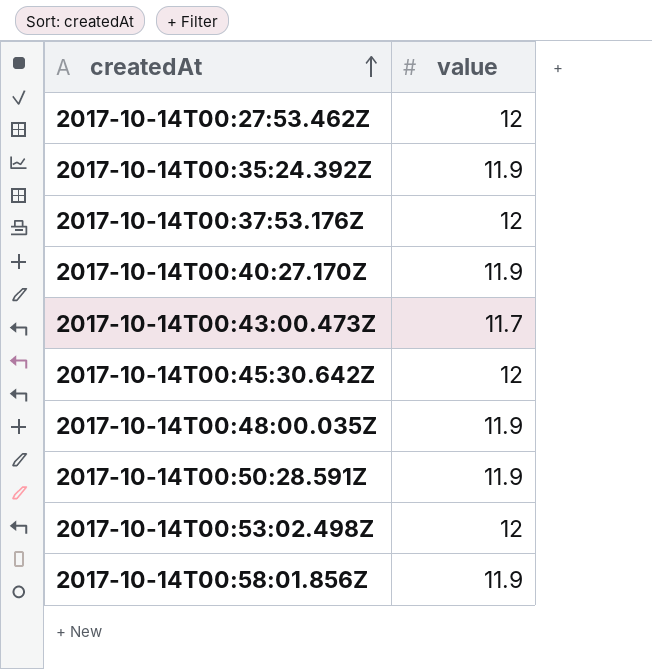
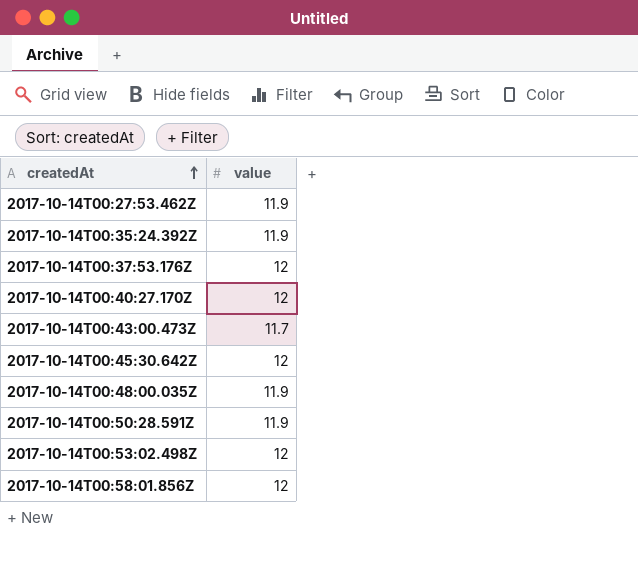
2017-10-14T00:27:53.462Z | value: 12 -> 11.9
2017-10-14T00:40:27.170Z | value: 11.9 -> 12
2017-10-14T00:58:01.856Z | value: 11.9 -> 12

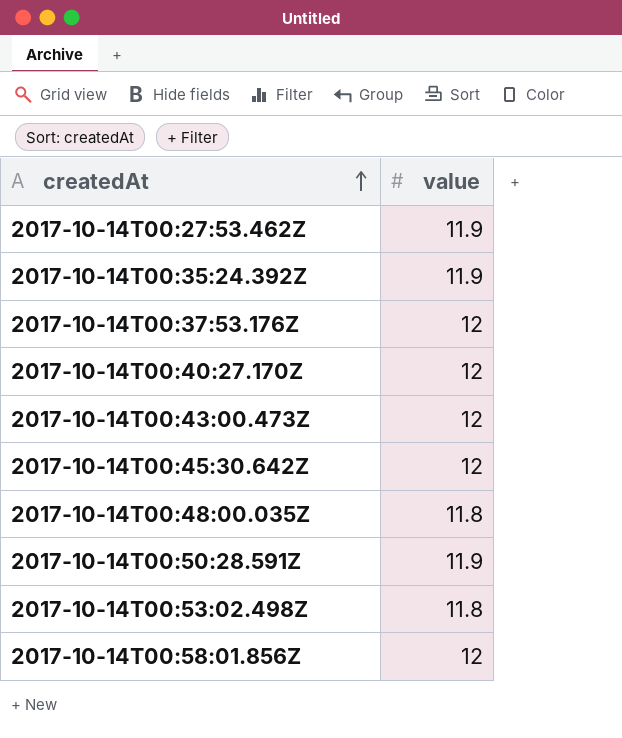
2017-10-14T00:43:00.473Z | value: 11.7 -> 12
2017-10-14T00:48:00.035Z | value: 11.9 -> 11.8
2017-10-14T00:53:02.498Z | value: 12 -> 11.8

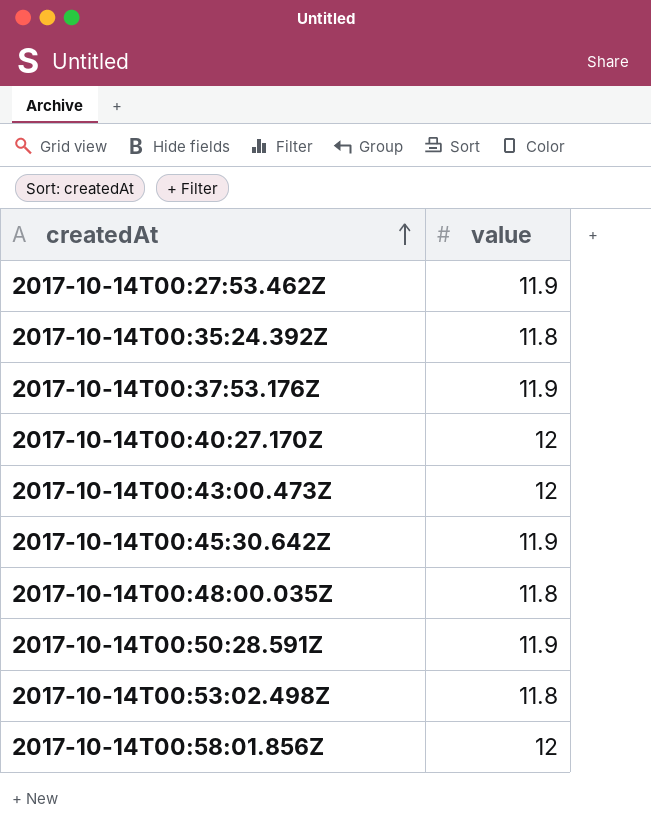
2017-10-14T00:35:24.392Z | value: 11.9 -> 11.8
2017-10-14T00:37:53.176Z | value: 12 -> 11.9
2017-10-14T00:45:30.642Z | value: 12 -> 11.9

